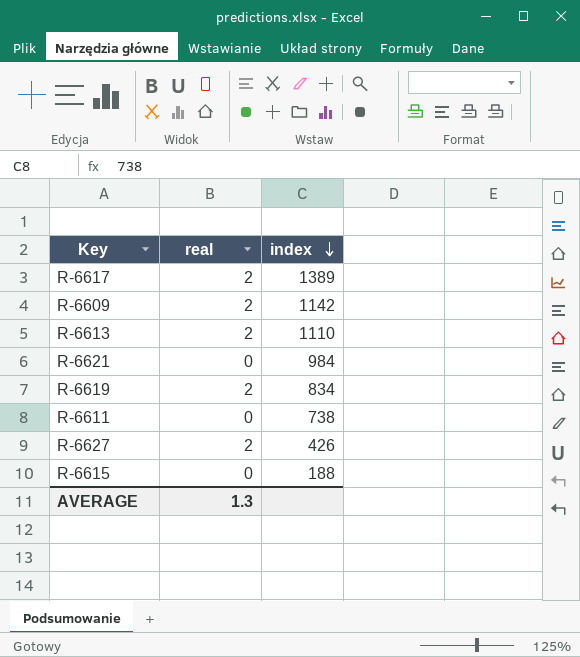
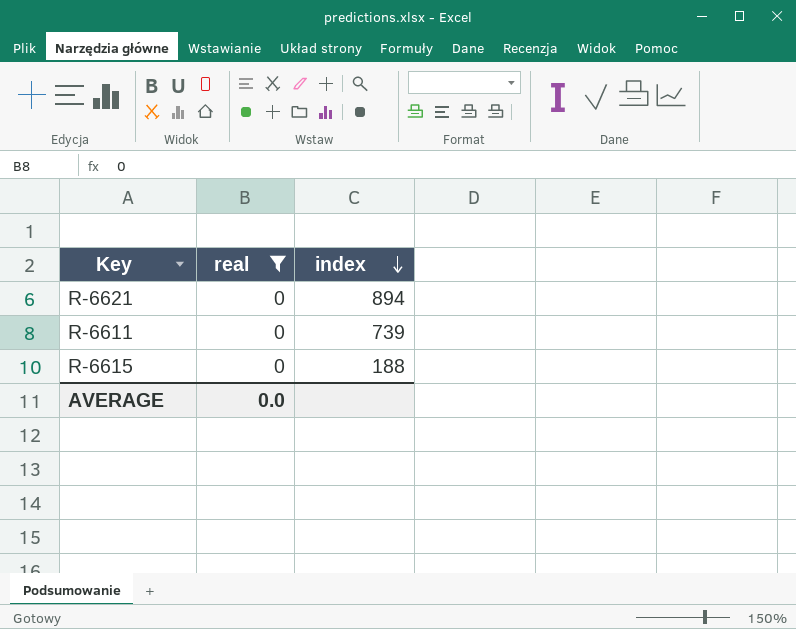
filter: none -> real = 0
R-6621 | index: 984 -> 894
R-6611 | index: 738 -> 739
AVERAGE | real: 1.3 -> 0.0

